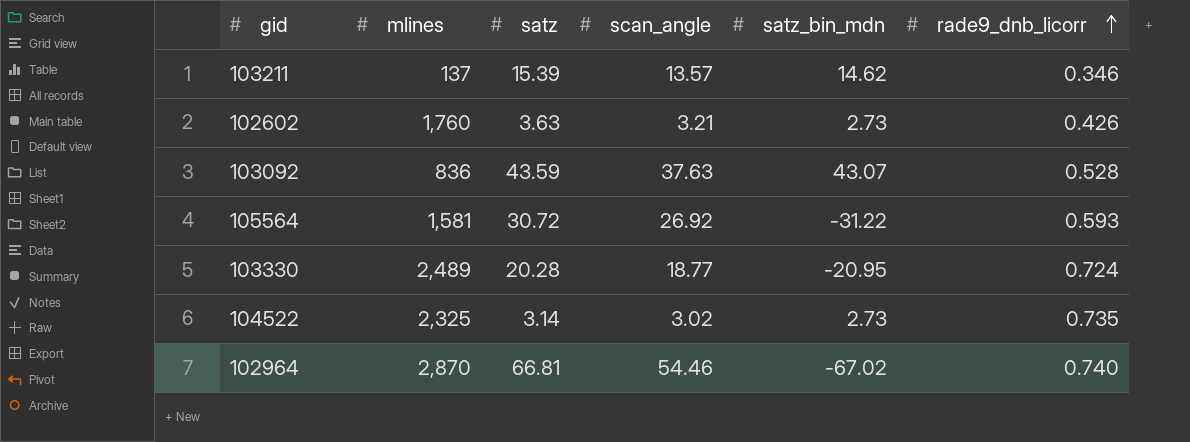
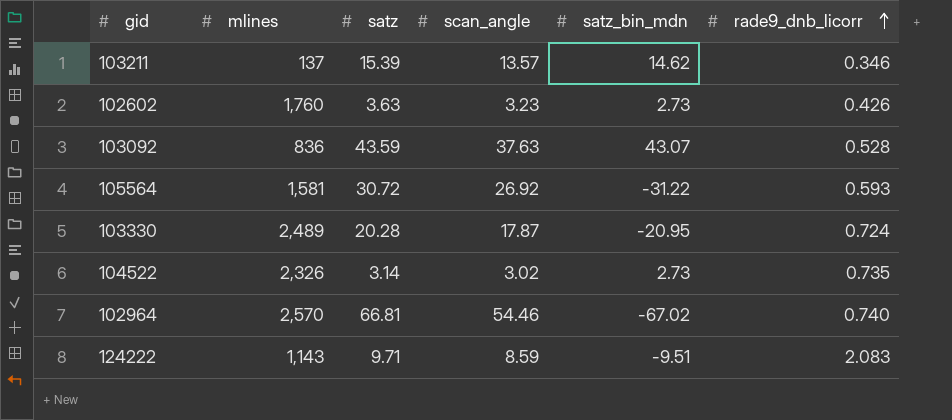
102602 | scan_angle: 3.21 -> 3.23
103330 | scan_angle: 18.77 -> 17.87
104522 | mlines: 2,325 -> 2,326
102964 | mlines: 2,870 -> 2,570
row 124222: none -> 1,143 | 9.71 | 8.59 | -9.51 | 2.083

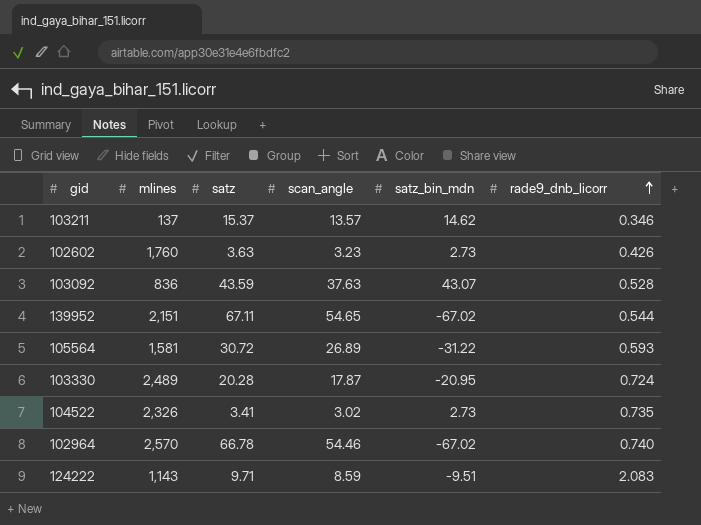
103211 | satz: 15.39 -> 15.37
row 139952: none -> 2,151 | 67.11 | 54.65 | -67.02 | 0.544
105564 | scan_angle: 26.92 -> 26.89
104522 | satz: 3.14 -> 3.41
102964 | satz: 66.81 -> 66.78

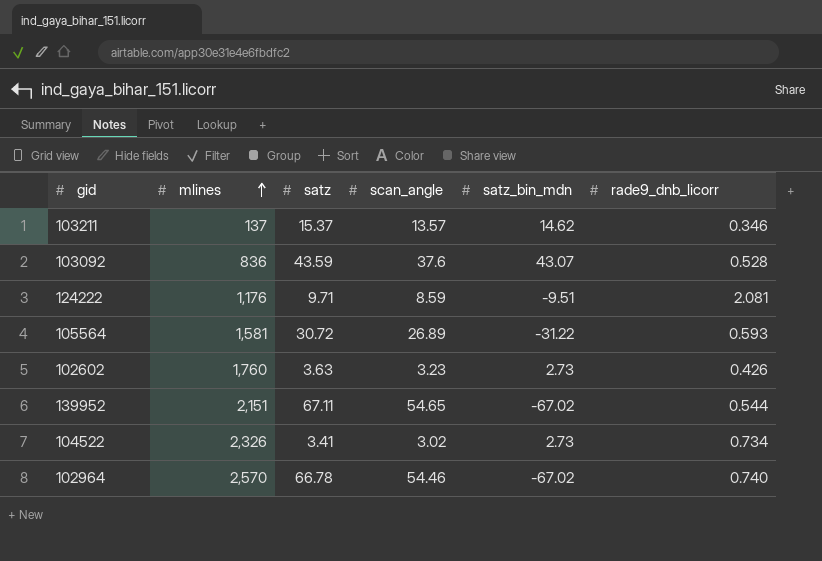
row order: rade9_dnb_licorr ascending -> mlines ascending
row 103330: 2,489 | 20.28 | 17.87 | -20.95 | 0.724 -> none
103092 | scan_angle: 37.63 -> 37.6
124222 | mlines: 1,143 -> 1,176
124222 | rade9_dnb_licorr: 2.083 -> 2.081
104522 | rade9_dnb_licorr: 0.735 -> 0.734

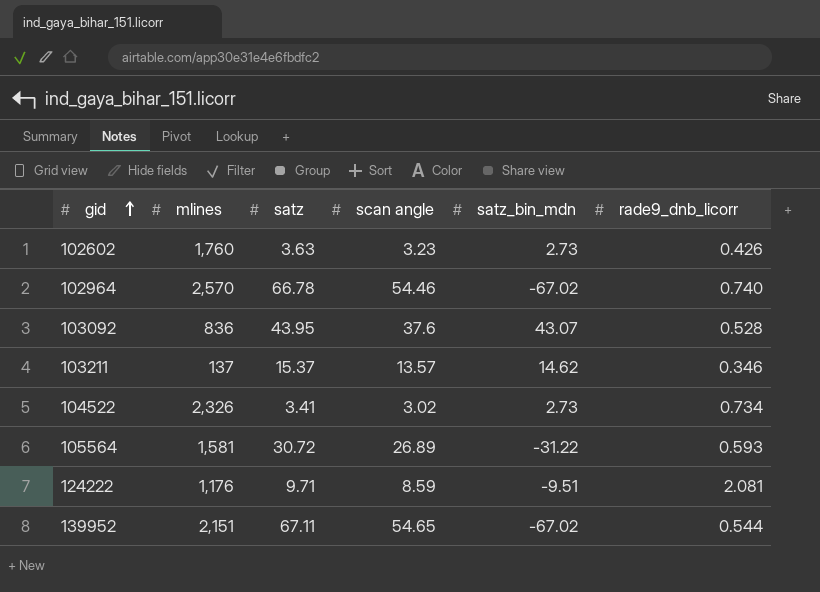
row order: mlines ascending -> gid ascending
column name: scan_angle -> scan angle
103092 | satz: 43.59 -> 43.95

